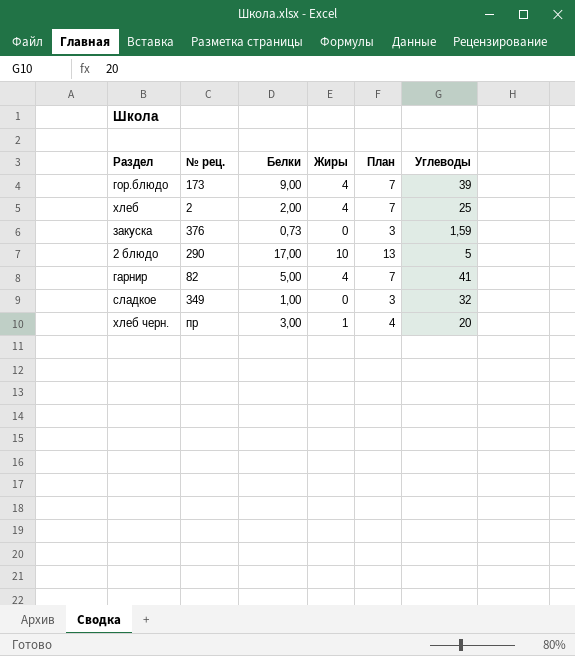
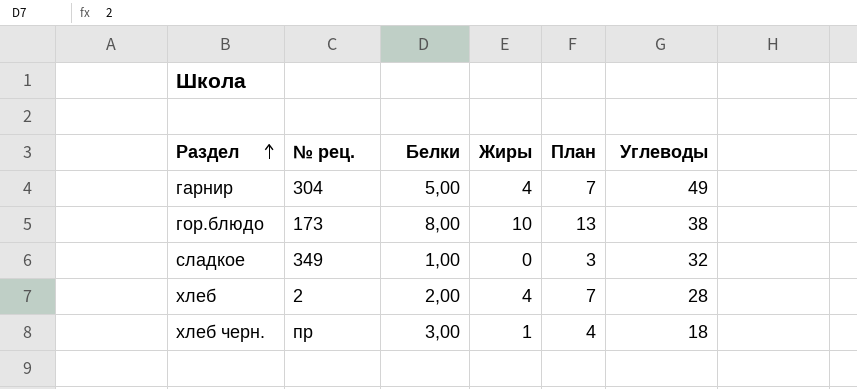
row order: none -> Раздел ascending
row закуска: 376 | 0,73 | 0 | 3 | 1,59 -> none
row 2 блюдо: 290 | 17,00 | 10 | 13 | 5 -> none
гарнир | № рец.: 82 -> 304
гарнир | Углеводы: 41 -> 49
гор.блюдо | Белки: 9,00 -> 8,00
гор.блюдо | Жиры: 4 -> 10
гор.блюдо | План: 7 -> 13
гор.блюдо | Углеводы: 39 -> 38
хлеб | Углеводы: 25 -> 28
хлеб черн. | Углеводы: 20 -> 18

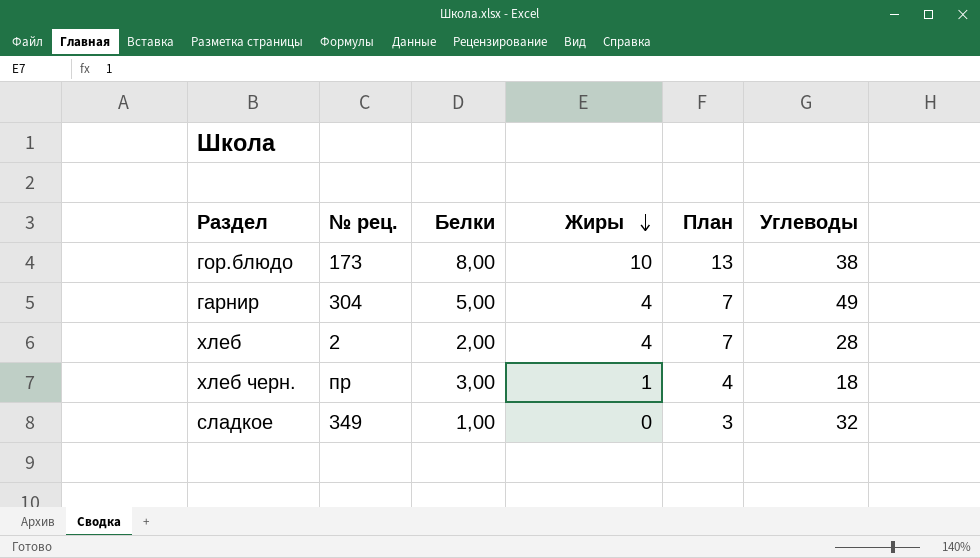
row order: Раздел ascending -> Жиры descending

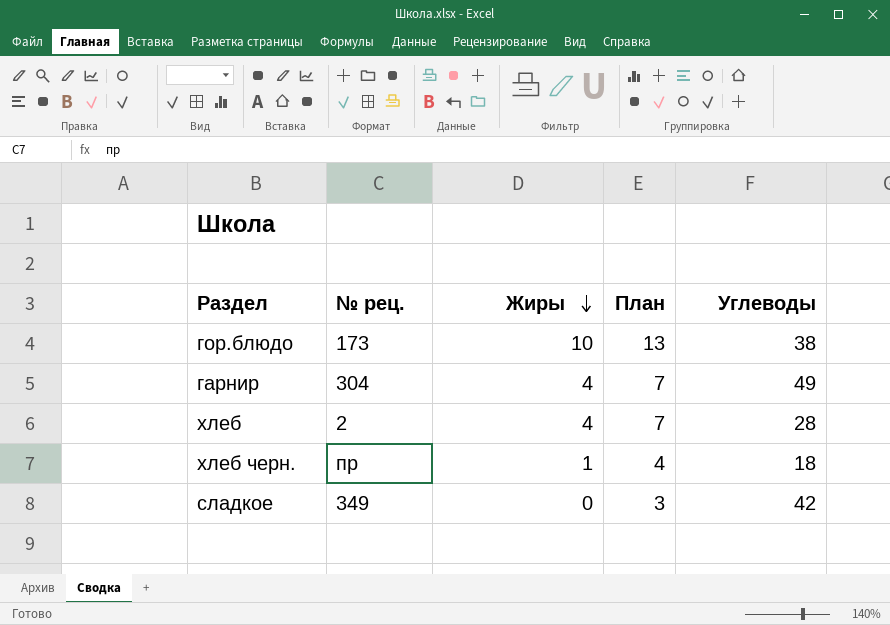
column Белки | position: 3 -> none
сладкое | Углеводы: 32 -> 42

